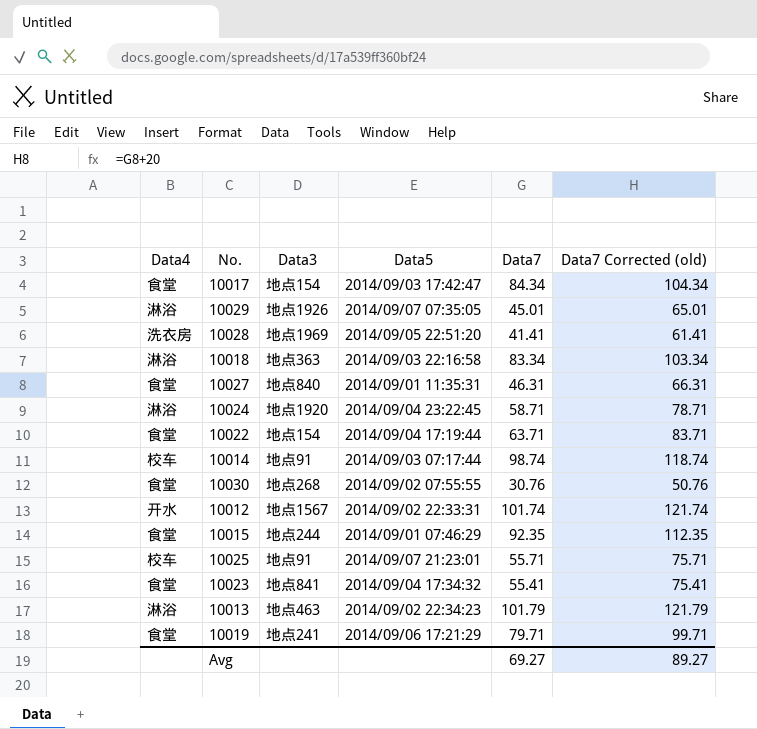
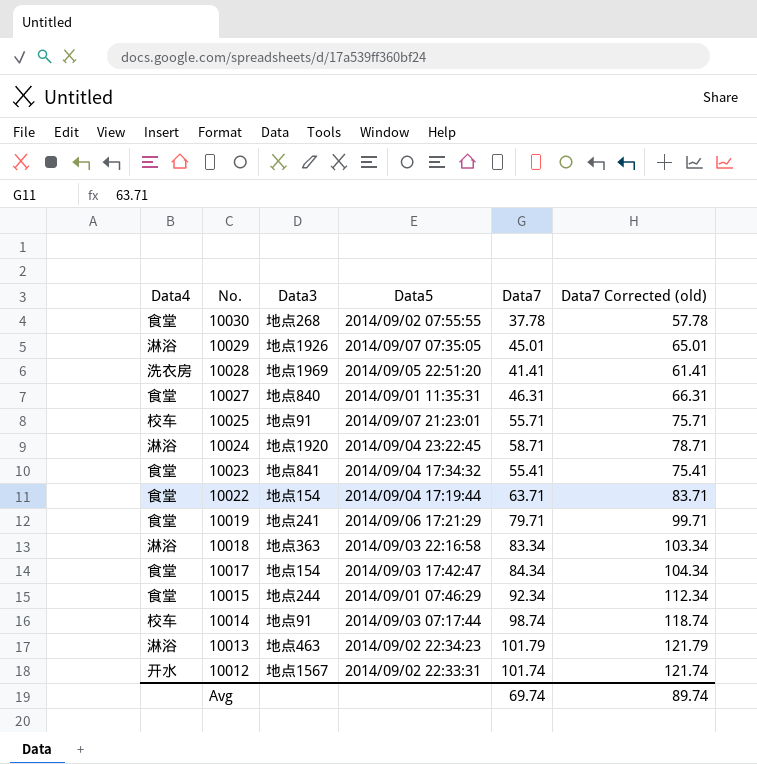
row order: none -> No. descending
10030 | Data7: 30.76 -> 37.78
10030 | Data7 Corrected (old): 50.76 -> 57.78
10015 | Data7: 92.35 -> 92.34
10015 | Data7 Corrected (old): 112.35 -> 112.34
Avg | Data7: 69.27 -> 69.74
Avg | Data7 Corrected (old): 89.27 -> 89.74

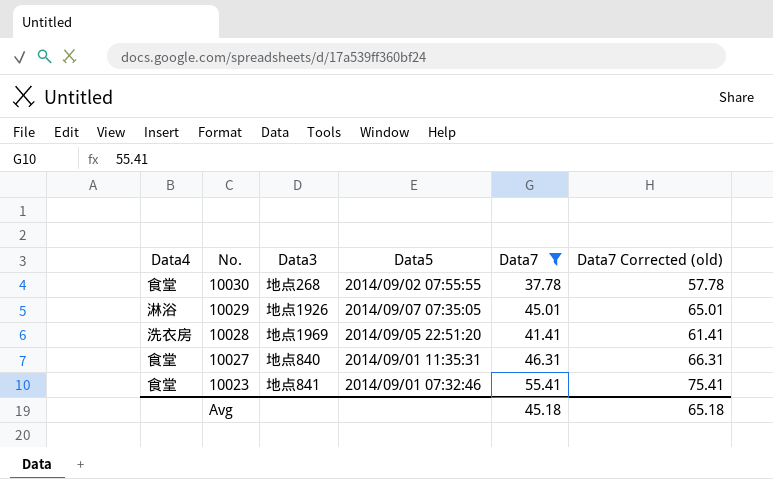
filter: none -> Data7 <= 55.41
10023 | Data5: 2014/09/04 17:34:32 -> 2014/09/01 07:32:46
Avg | Data7: 69.74 -> 45.18
Avg | Data7 Corrected (old): 89.74 -> 65.18

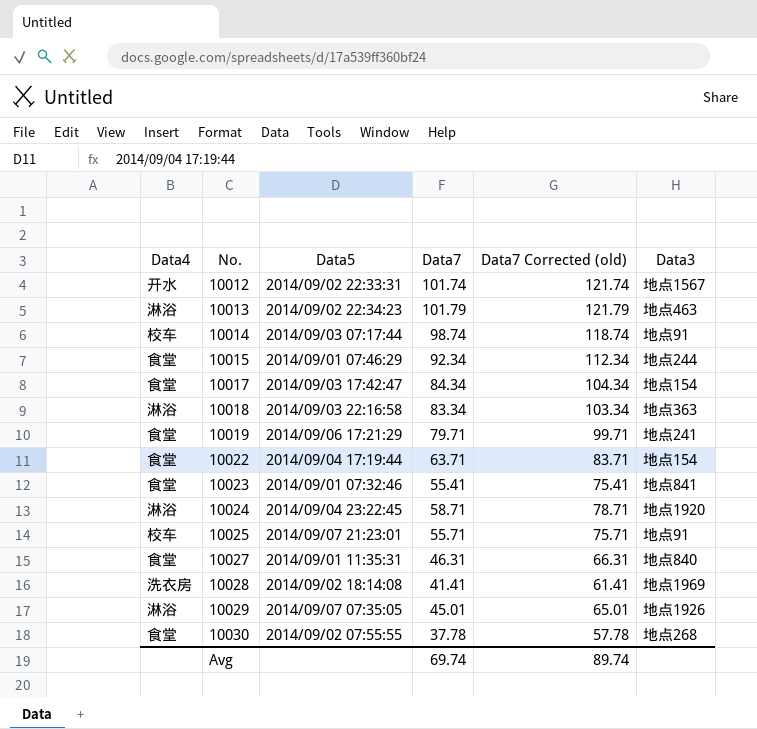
filter: Data7 <= 55.41 -> none
row order: No. descending -> No. ascending
column Data3 | position: 3 -> 6
10028 | Data5: 2014/09/05 22:51:20 -> 2014/09/02 18:14:08
Avg | Data7: 45.18 -> 69.74
Avg | Data7 Corrected (old): 65.18 -> 89.74

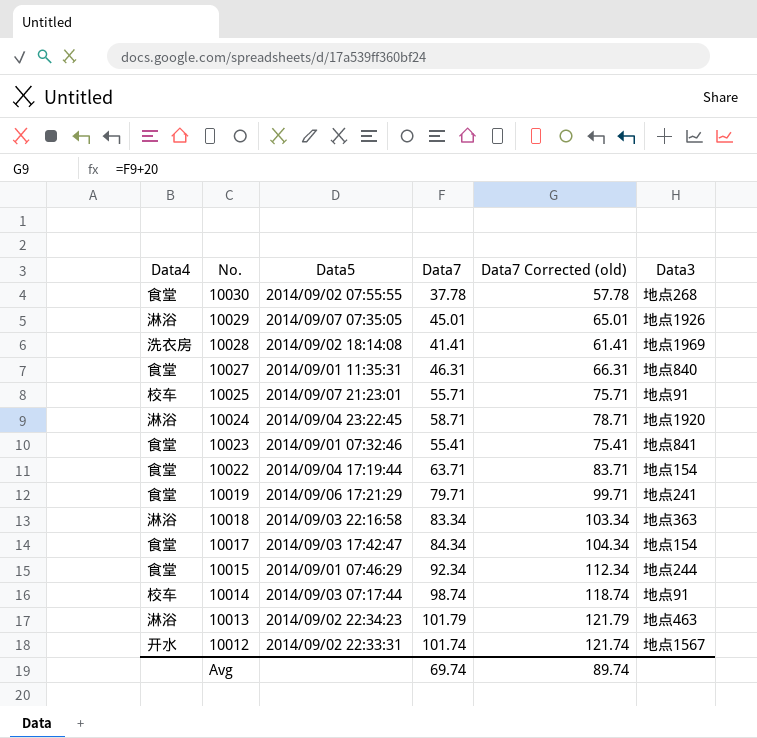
row order: No. ascending -> No. descending

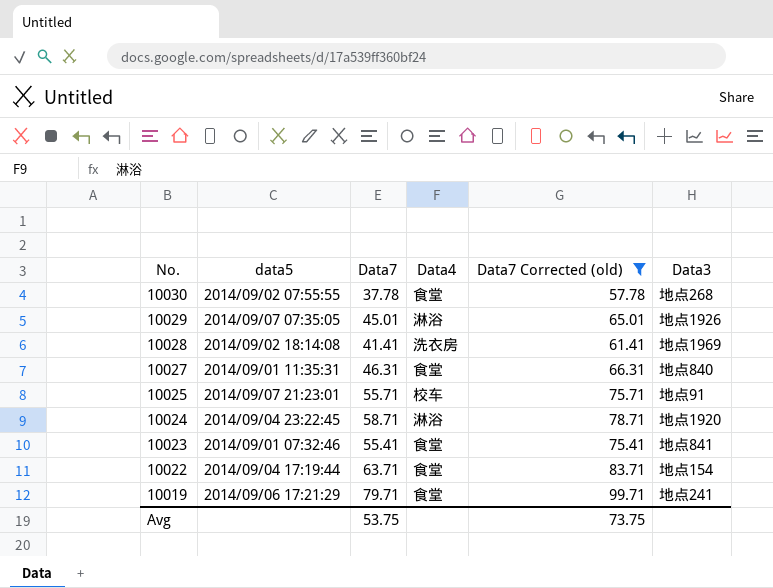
filter: none -> Data7 Corrected (old) <= 99.71
column name: Data5 -> data5
column Data4 | position: 1 -> 4
Avg | Data7: 69.74 -> 53.75
Avg | Data7 Corrected (old): 89.74 -> 73.75

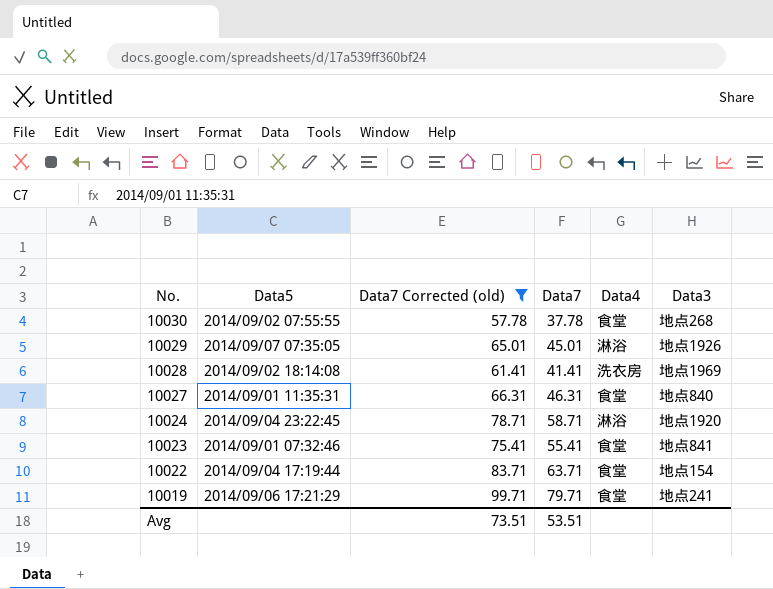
column name: data5 -> Data5
column Data7 Corrected (old) | position: 5 -> 3
row 10025: 2014/09/07 21:23:01 | 55.71 | 校车 | 75.71 | 地点91 -> none
Avg | Data7 Corrected (old): 73.75 -> 73.51
Avg | Data7: 53.75 -> 53.51

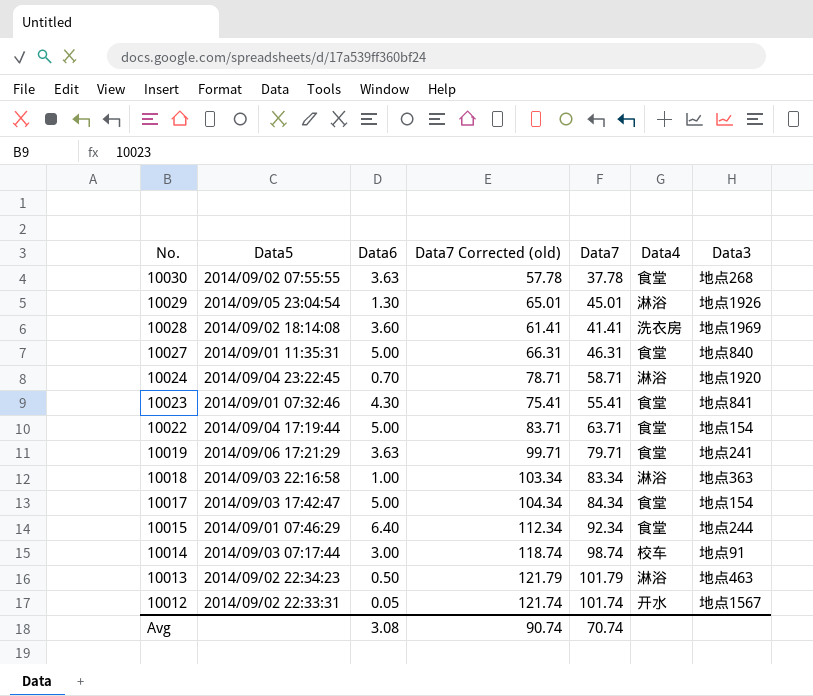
filter: Data7 Corrected (old) <= 99.71 -> none
column Data6 | position: none -> 3
10029 | Data5: 2014/09/07 07:35:05 -> 2014/09/05 23:04:54
Avg | Data7 Corrected (old): 73.51 -> 90.74
Avg | Data7: 53.51 -> 70.74

